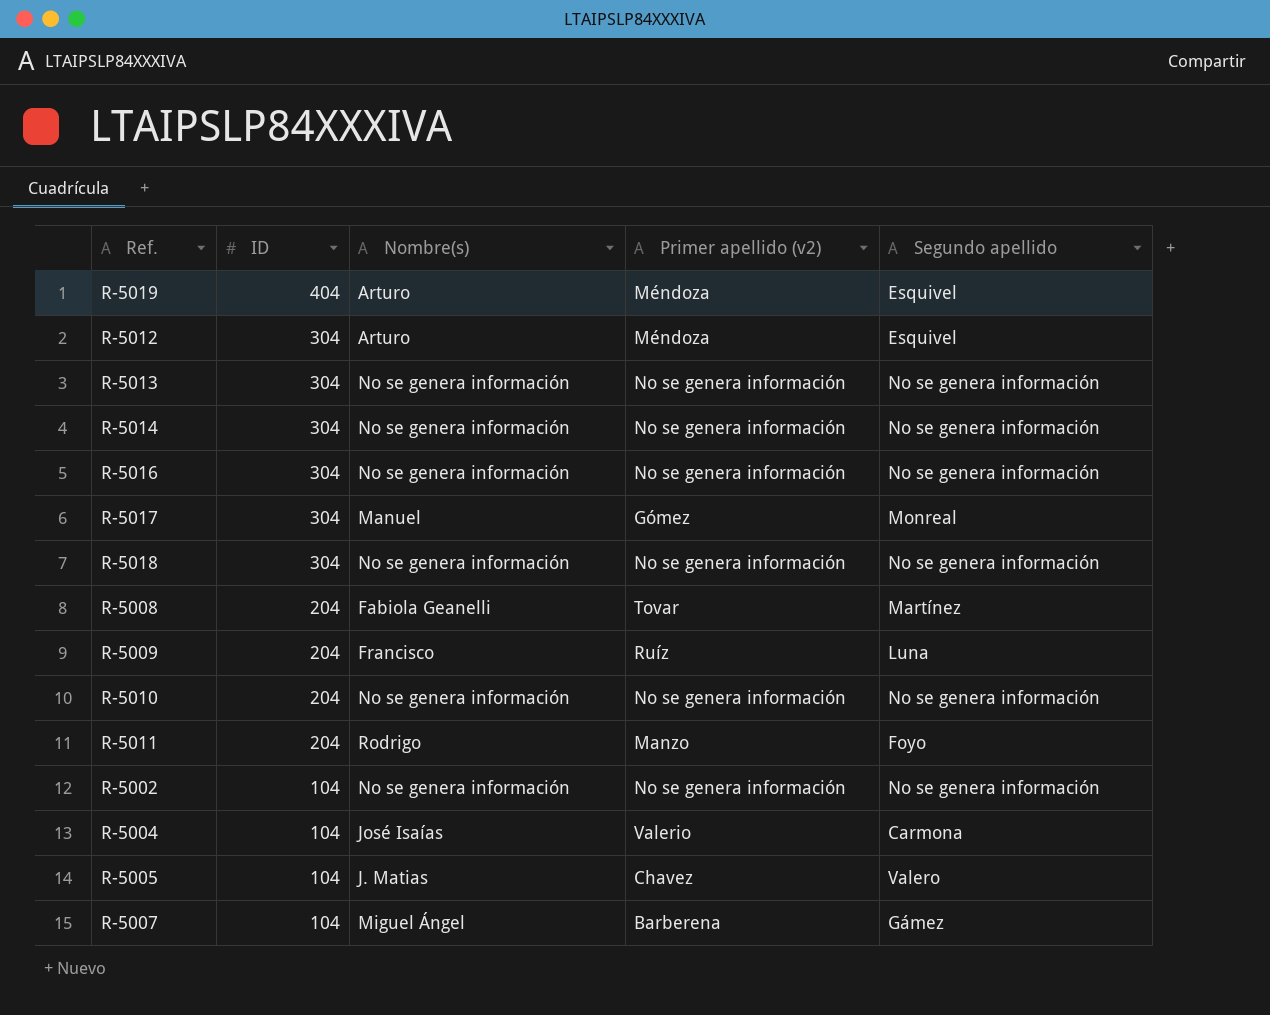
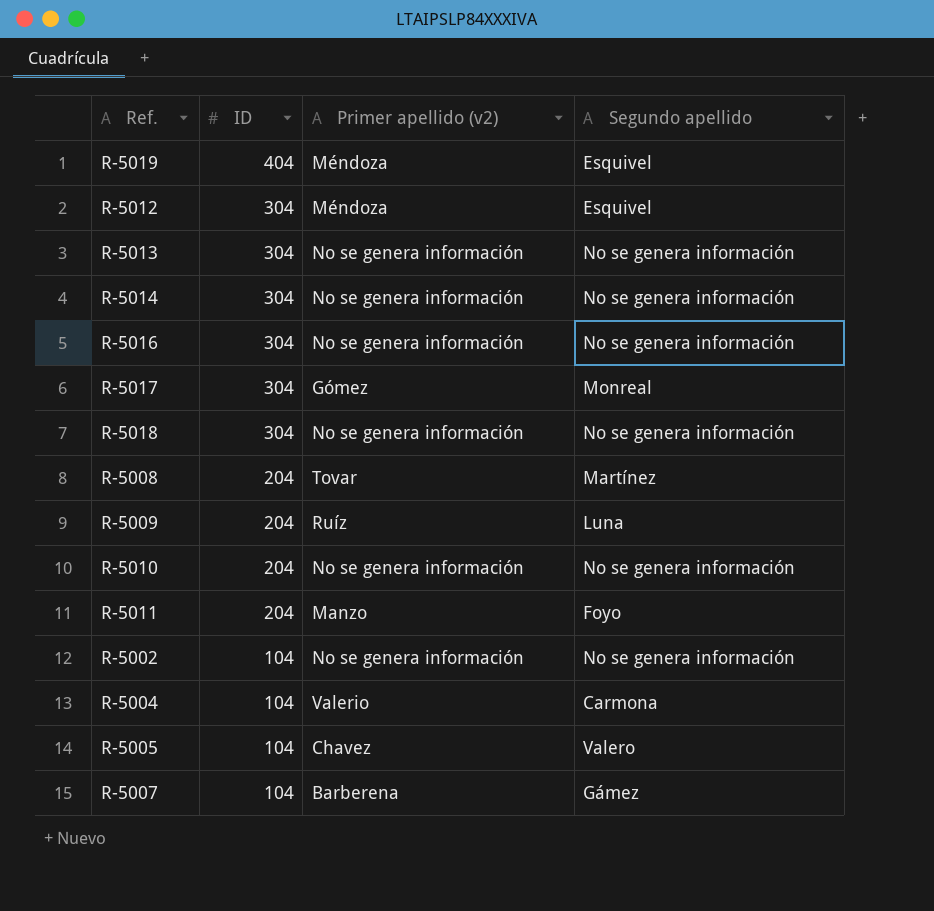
column Nombre(s) | position: 3 -> none

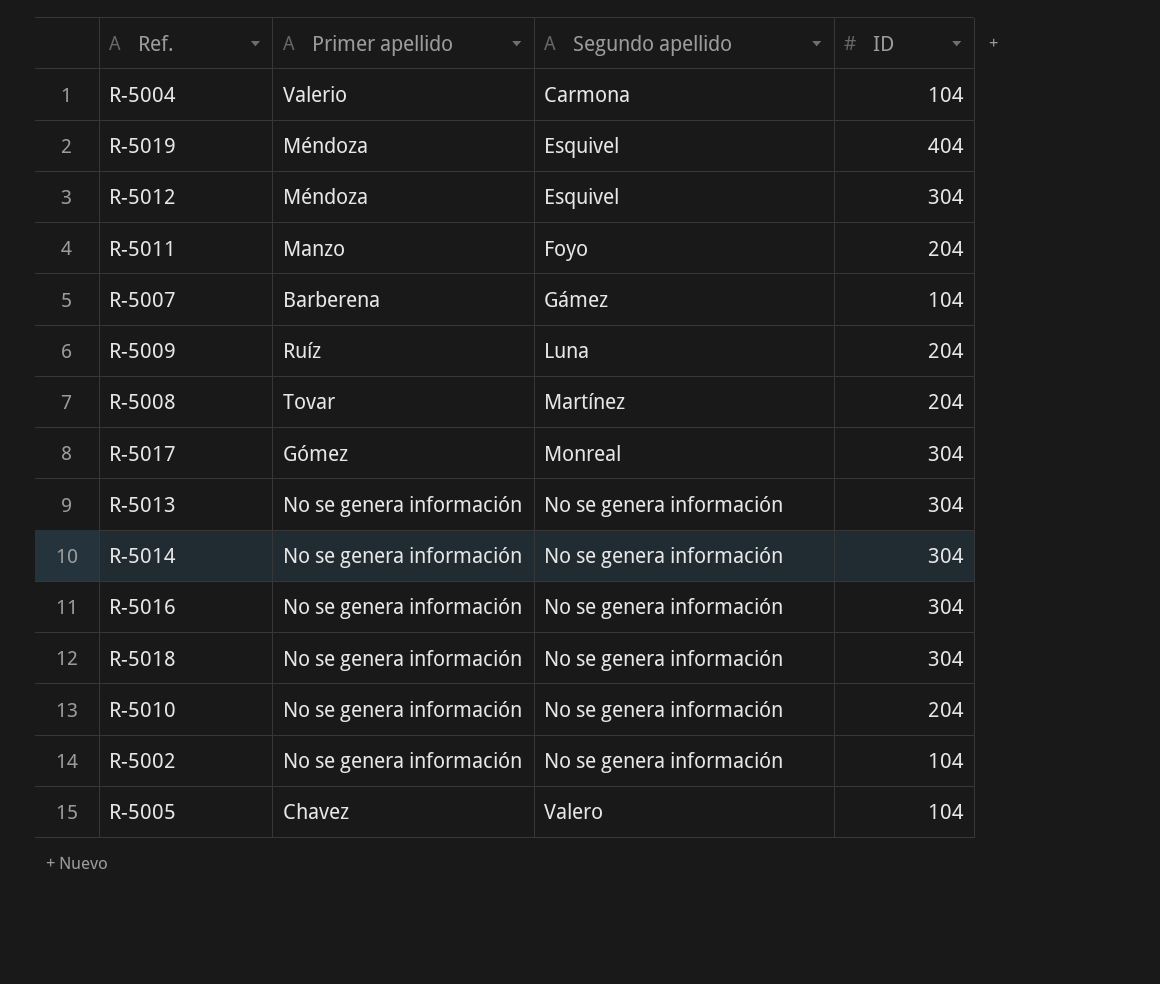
row order: ID descending -> Segundo apellido ascending
column name: Primer apellido (v2) -> Primer apellido
column ID | position: 2 -> 4

